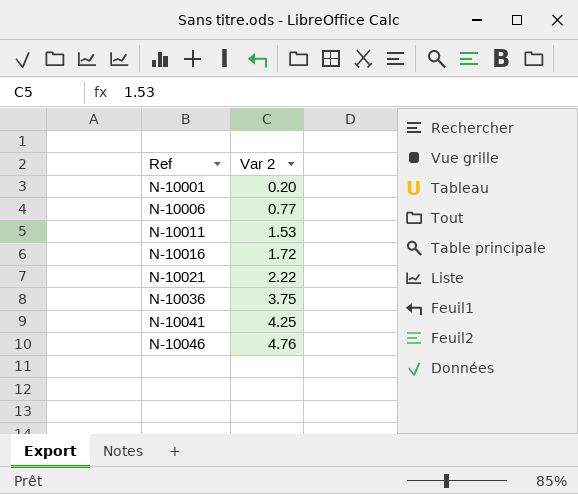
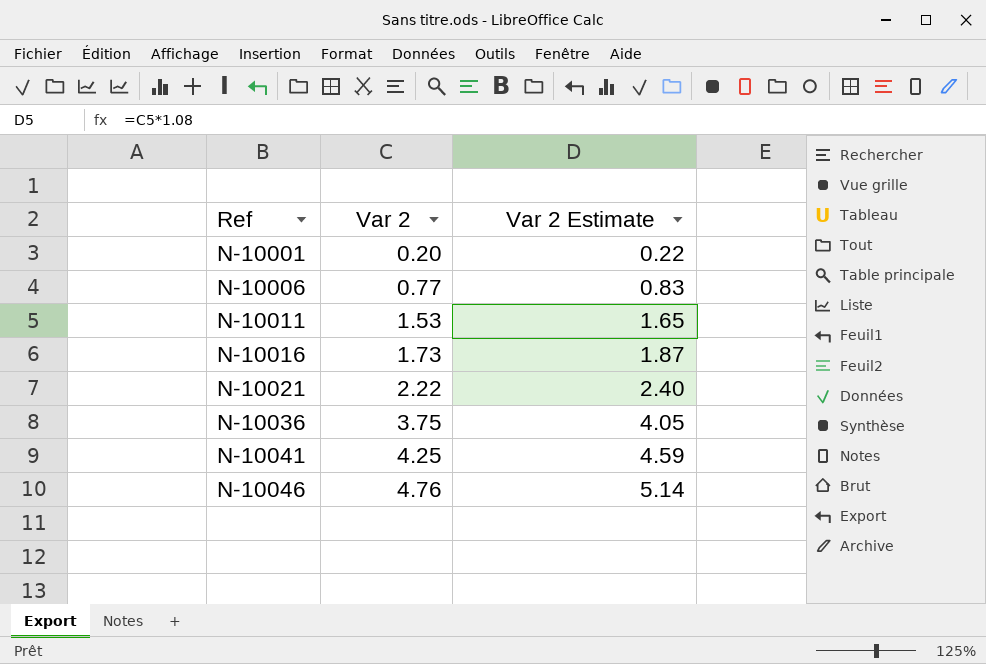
column Var 2 Estimate | formula: none -> [Var 2] * 1.08
N-10016 | Var 2: 1.72 -> 1.73

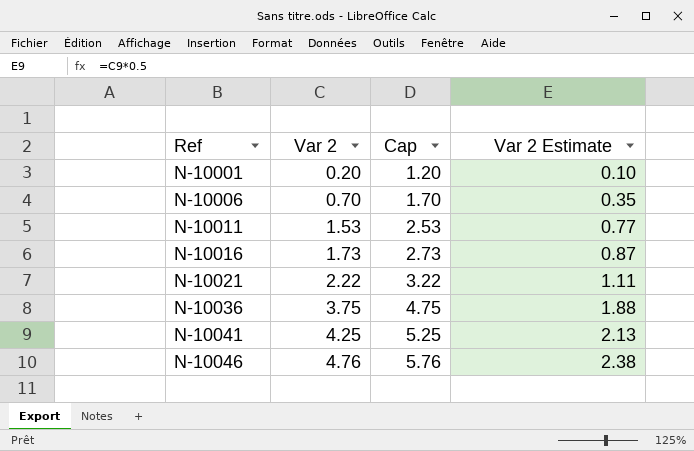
column Cap | formula: none -> [Var 2] + 1
column Var 2 Estimate | formula: [Var 2] * 1.08 -> [Var 2] * 0.5
N-10006 | Var 2: 0.77 -> 0.70

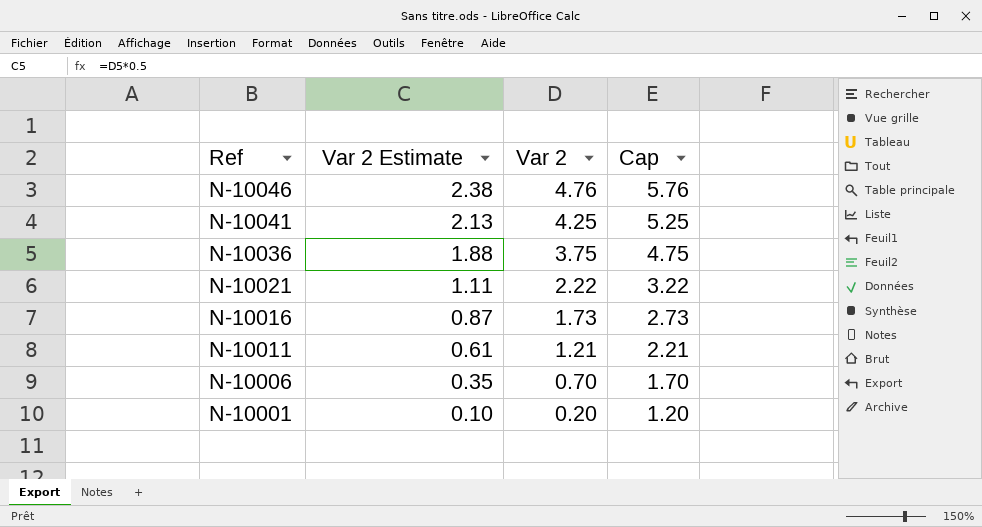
row order: Ref ascending -> Ref descending
column Var 2 Estimate | position: 4 -> 2
N-10011 | Var 2 Estimate: 0.77 -> 0.61
N-10011 | Var 2: 1.53 -> 1.21
N-10011 | Cap: 2.53 -> 2.21

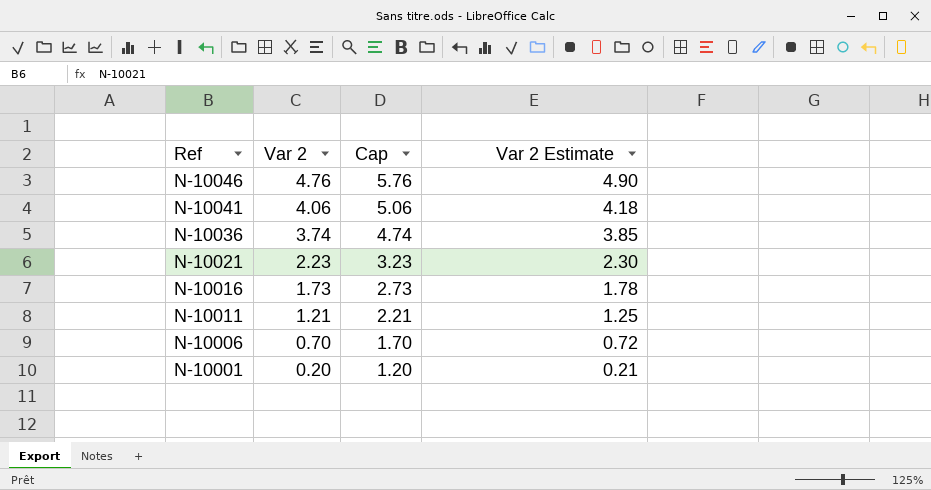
column Var 2 Estimate | formula: [Var 2] * 0.5 -> [Var 2] * 1.03
column Var 2 Estimate | position: 2 -> 4
N-10041 | Var 2: 4.25 -> 4.06
N-10041 | Cap: 5.25 -> 5.06
N-10036 | Var 2: 3.75 -> 3.74
N-10036 | Cap: 4.75 -> 4.74
N-10021 | Var 2: 2.22 -> 2.23
N-10021 | Cap: 3.22 -> 3.23

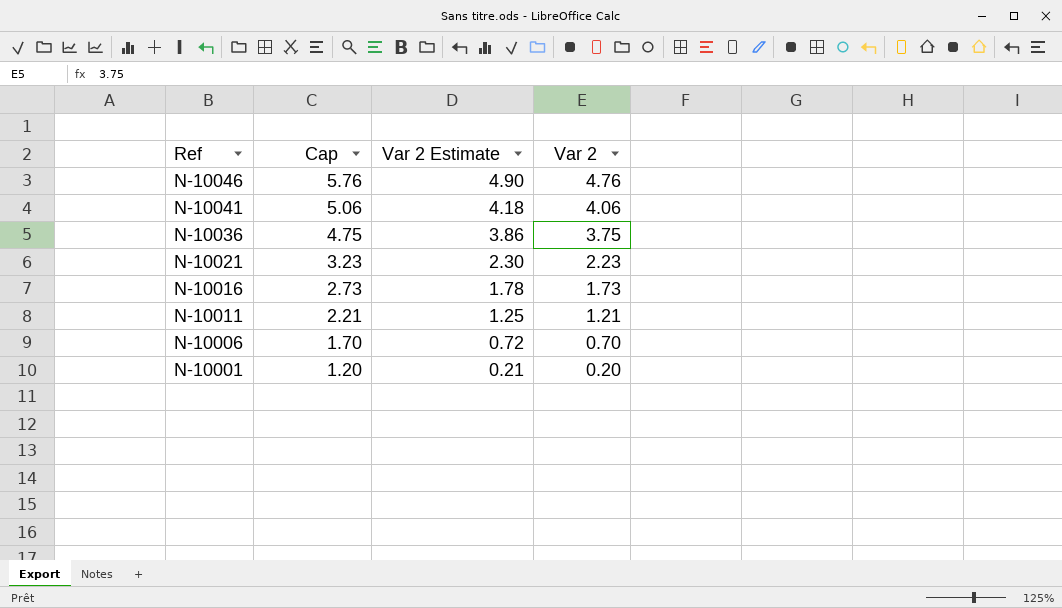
column Var 2 | position: 2 -> 4
N-10036 | Cap: 4.74 -> 4.75
N-10036 | Var 2 Estimate: 3.85 -> 3.86
N-10036 | Var 2: 3.74 -> 3.75

